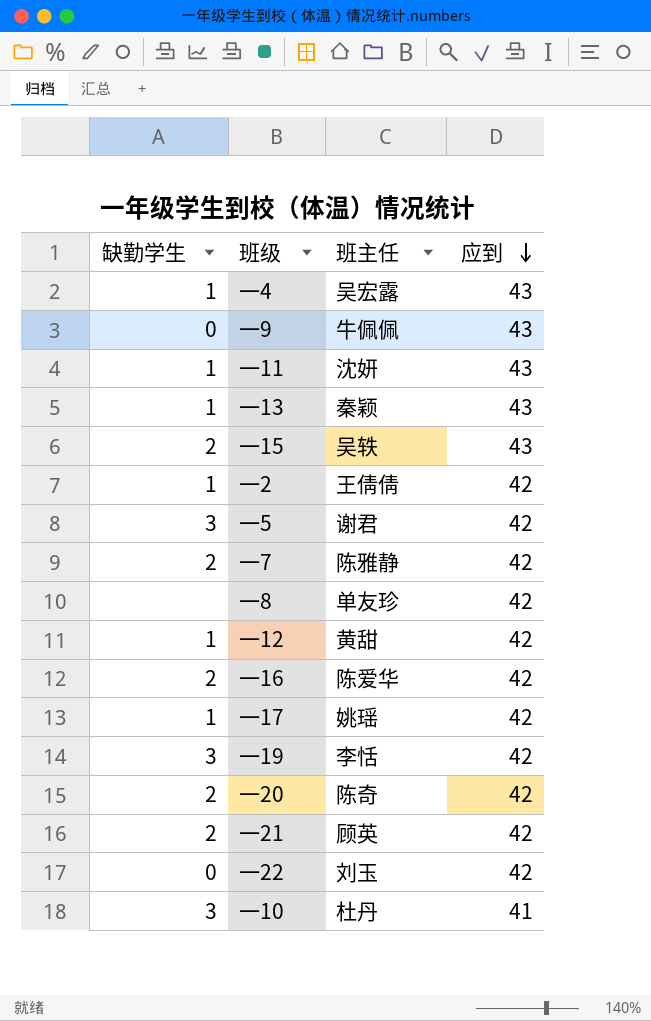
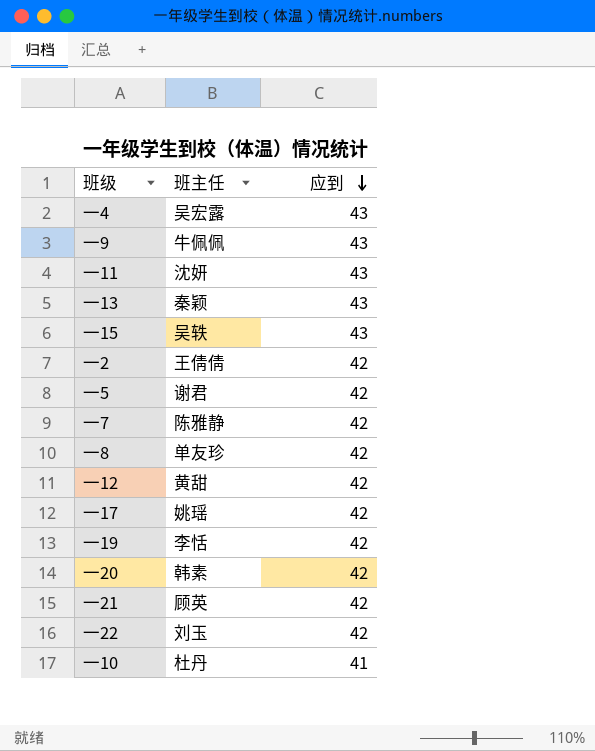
column 缺勤学生 | position: 1 -> none
row 一16: 2 | 陈爱华 | 42 -> none
一20 | 班主任: 陈奇 -> 韩素

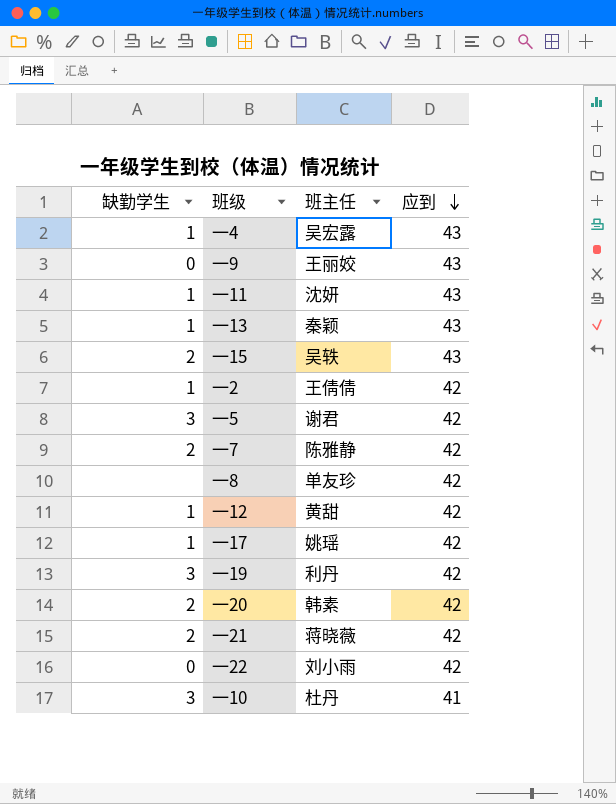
column 缺勤学生 | position: none -> 1
一9 | 班主任: 牛佩佩 -> 王丽姣
一19 | 班主任: 李恬 -> 利丹
一21 | 班主任: 顾英 -> 蒋晓薇
一22 | 班主任: 刘玉 -> 刘小雨

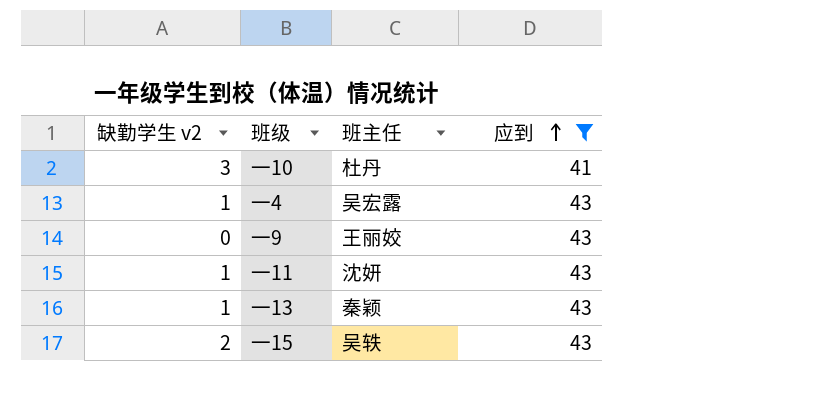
filter: none -> 应到 != 42
row order: 应到 descending -> 应到 ascending
column name: 缺勤学生 -> 缺勤学生 v2

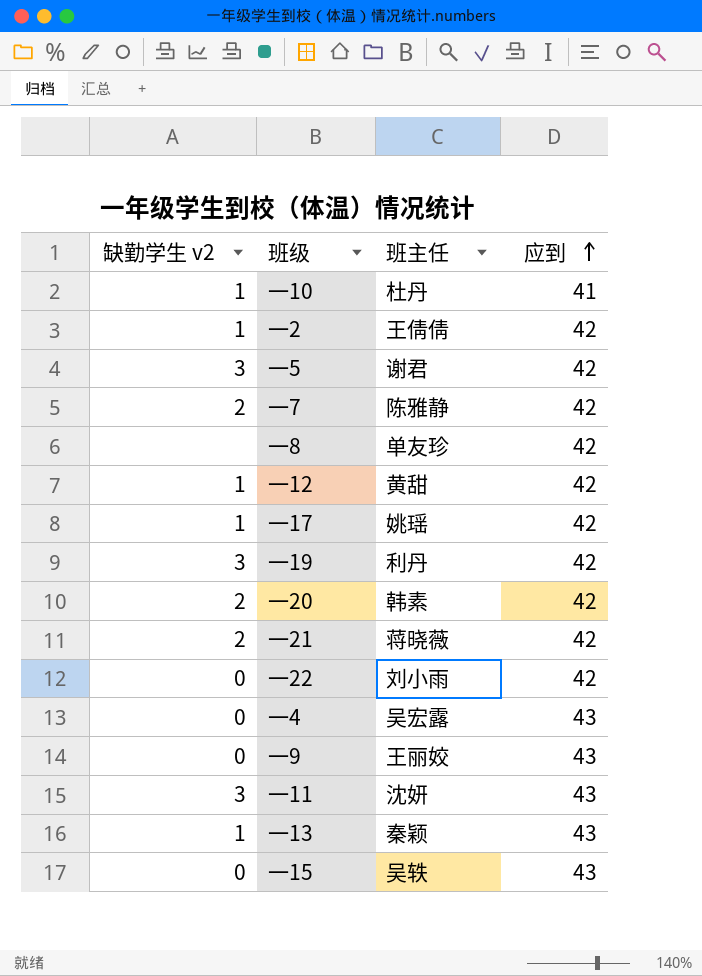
filter: 应到 != 42 -> none
一10 | 缺勤学生 v2: 3 -> 1
一4 | 缺勤学生 v2: 1 -> 0
一11 | 缺勤学生 v2: 1 -> 3
一15 | 缺勤学生 v2: 2 -> 0

